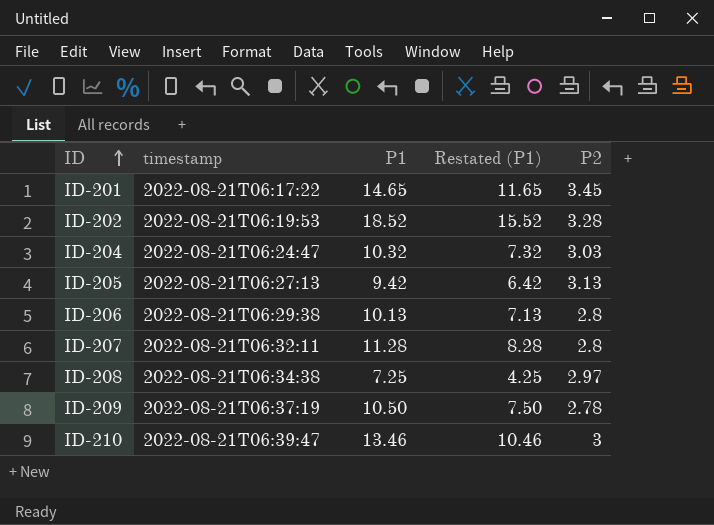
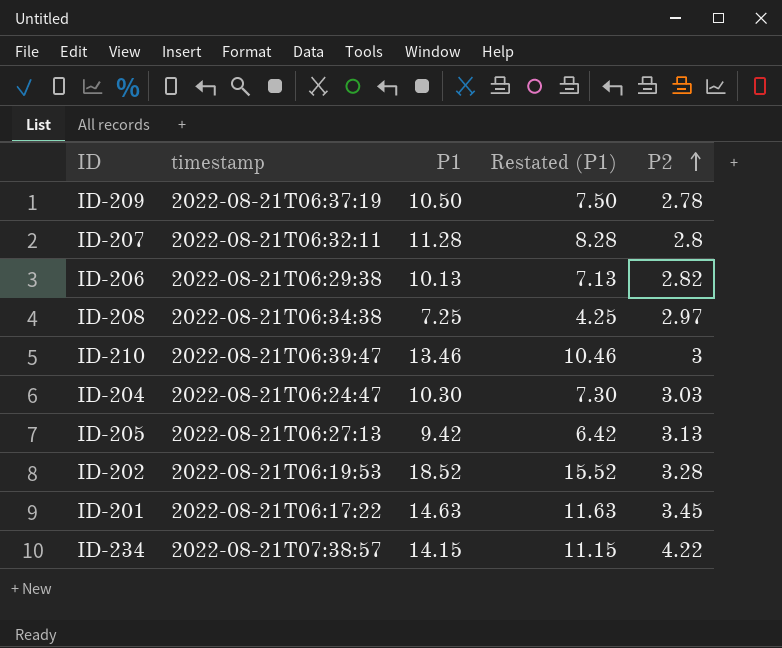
row order: ID ascending -> P2 ascending
ID-206 | P2: 2.8 -> 2.82
ID-204 | P1: 10.32 -> 10.30
ID-204 | Restated (P1): 7.32 -> 7.30
ID-201 | P1: 14.65 -> 14.63
ID-201 | Restated (P1): 11.65 -> 11.63
row ID-234: none -> 2022-08-21T07:38:57 | 14.15 | 11.15 | 4.22

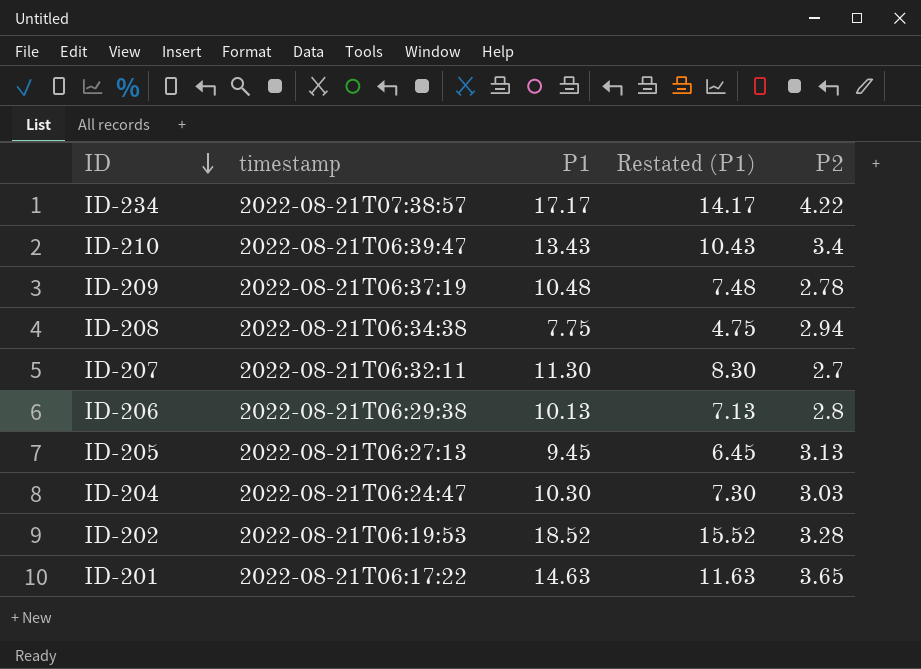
row order: P2 ascending -> ID descending
ID-234 | P1: 14.15 -> 17.17
ID-234 | Restated (P1): 11.15 -> 14.17
ID-210 | P1: 13.46 -> 13.43
ID-210 | Restated (P1): 10.46 -> 10.43
ID-210 | P2: 3 -> 3.4
ID-209 | P1: 10.50 -> 10.48
ID-209 | Restated (P1): 7.50 -> 7.48
ID-208 | P1: 7.25 -> 7.75
ID-208 | Restated (P1): 4.25 -> 4.75
ID-208 | P2: 2.97 -> 2.94
ID-207 | P1: 11.28 -> 11.30
ID-207 | Restated (P1): 8.28 -> 8.30
ID-207 | P2: 2.8 -> 2.7
ID-206 | P2: 2.82 -> 2.8
ID-205 | P1: 9.42 -> 9.45
ID-205 | Restated (P1): 6.42 -> 6.45
ID-201 | P2: 3.45 -> 3.65

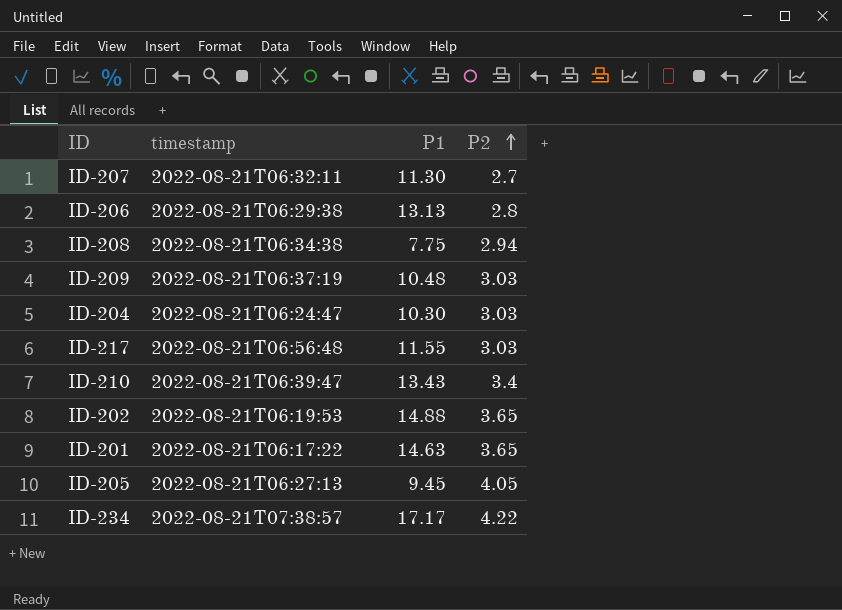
row order: ID descending -> P2 ascending
column Restated (P1) | formula: [P1] - 3 -> none
ID-206 | P1: 10.13 -> 13.13
ID-209 | P2: 2.78 -> 3.03
row ID-217: none -> 2022-08-21T06:56:48 | 11.55 | 3.03
ID-202 | P1: 18.52 -> 14.88
ID-202 | P2: 3.28 -> 3.65
ID-205 | P2: 3.13 -> 4.05

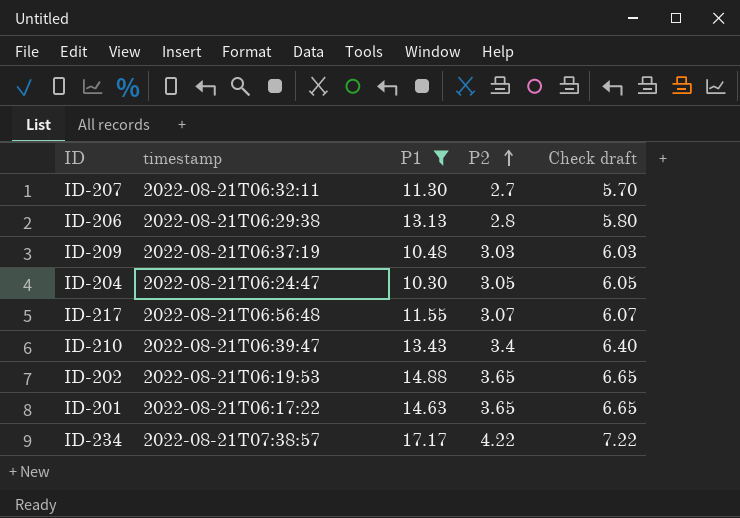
filter: none -> P1 >= 10.30
column Check draft | formula: none -> [P2] + 3
ID-204 | P2: 3.03 -> 3.05
ID-217 | P2: 3.03 -> 3.07

